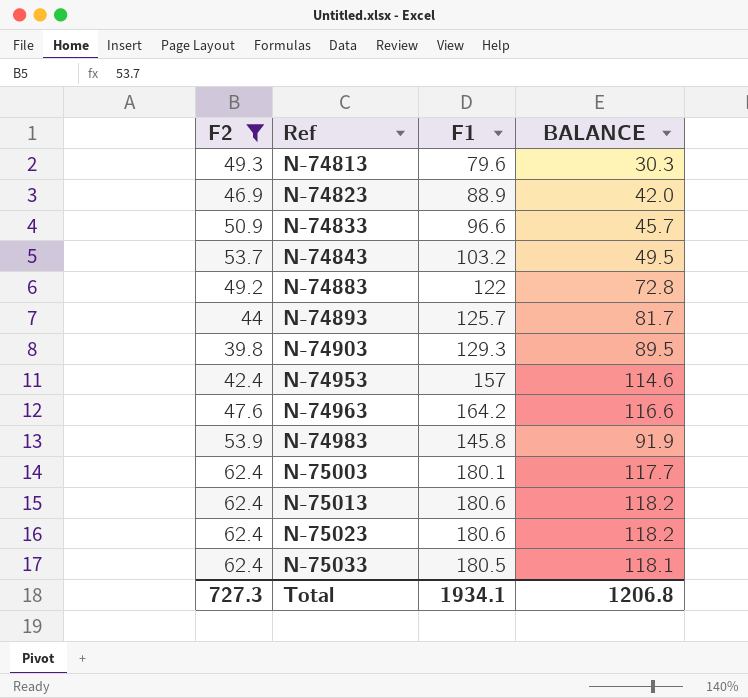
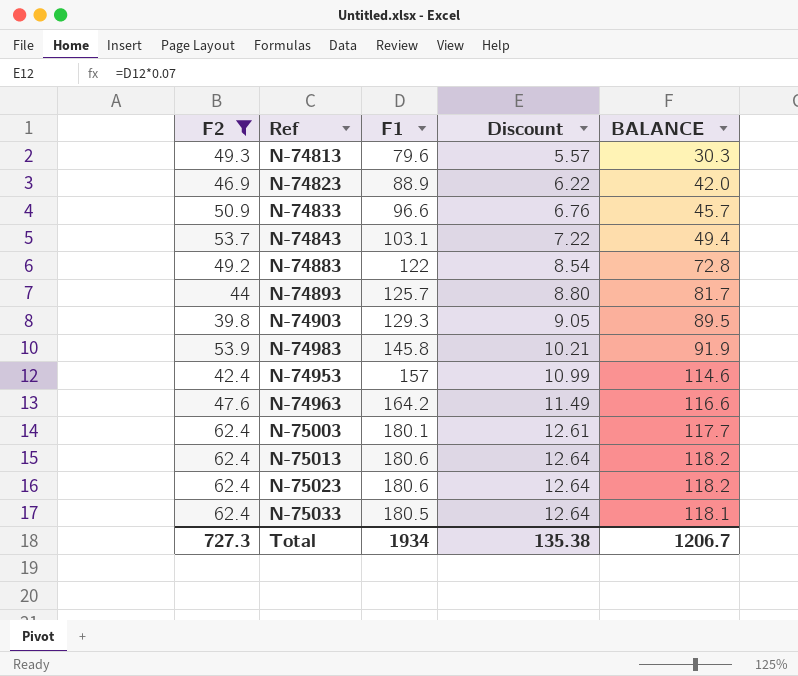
row order: Ref ascending -> Discount ascending
column Discount | formula: none -> [F1] * 0.07
N-74843 | F1: 103.2 -> 103.1
N-74843 | BALANCE: 49.5 -> 49.4
Total | F1: 1934.1 -> 1934
Total | BALANCE: 1206.8 -> 1206.7

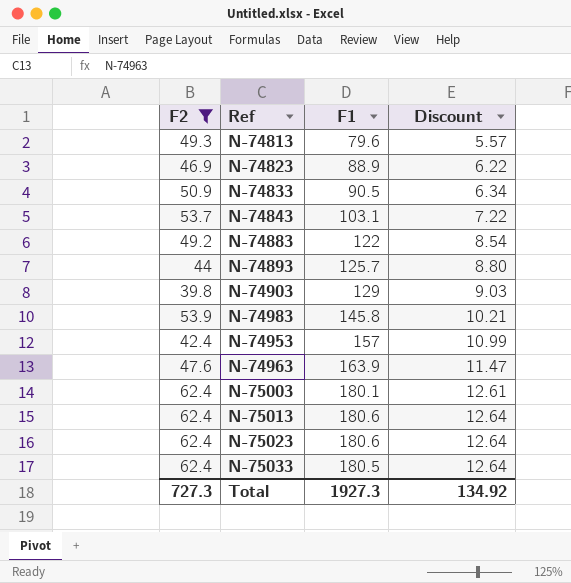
column BALANCE | formula: [F1] - [F2] -> none
N-74833 | F1: 96.6 -> 90.5
N-74833 | Discount: 6.76 -> 6.34
N-74903 | F1: 129.3 -> 129
N-74903 | Discount: 9.05 -> 9.03
N-74963 | F1: 164.2 -> 163.9
N-74963 | Discount: 11.49 -> 11.47
Total | F1: 1934 -> 1927.3
Total | Discount: 135.38 -> 134.92

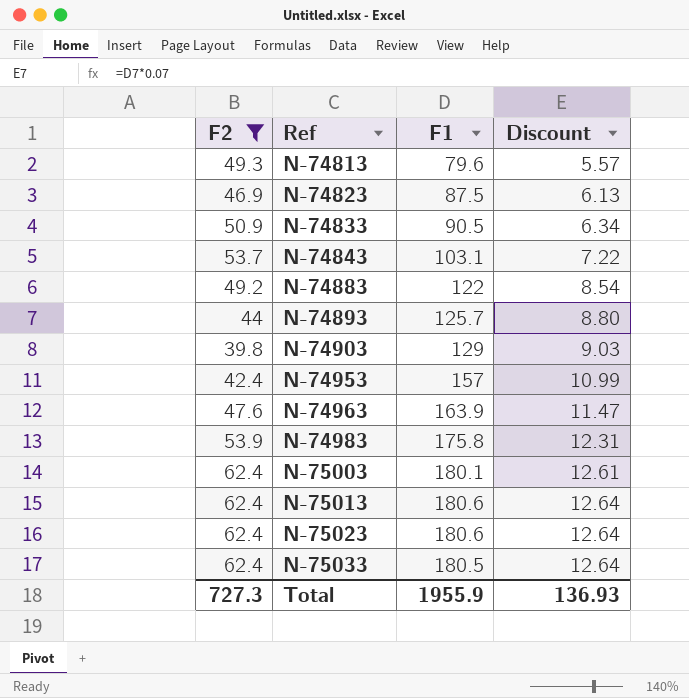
row order: Discount ascending -> Ref ascending
N-74823 | F1: 88.9 -> 87.5
N-74823 | Discount: 6.22 -> 6.13
N-74983 | F1: 145.8 -> 175.8
N-74983 | Discount: 10.21 -> 12.31
Total | F1: 1927.3 -> 1955.9
Total | Discount: 134.92 -> 136.93

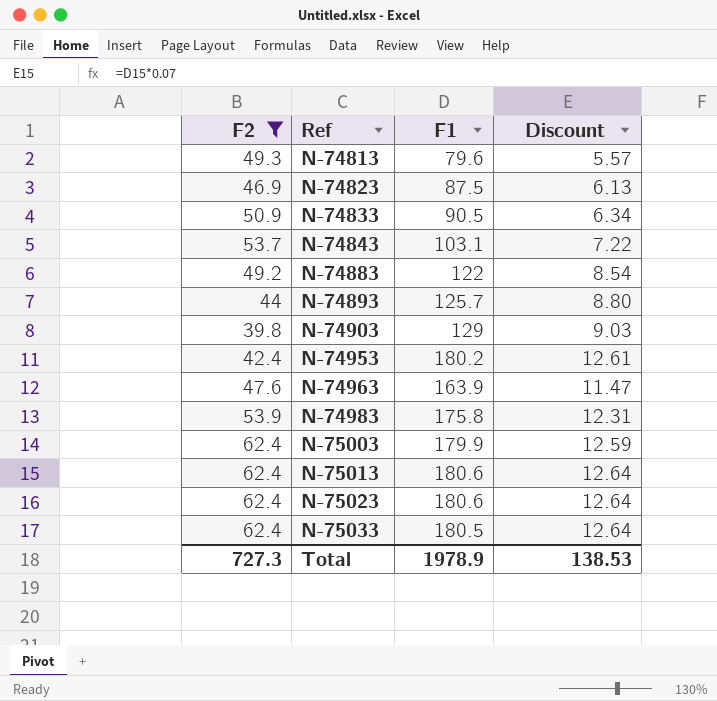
N-74953 | F1: 157 -> 180.2
N-74953 | Discount: 10.99 -> 12.61
N-75003 | F1: 180.1 -> 179.9
N-75003 | Discount: 12.61 -> 12.59
Total | F1: 1955.9 -> 1978.9
Total | Discount: 136.93 -> 138.53

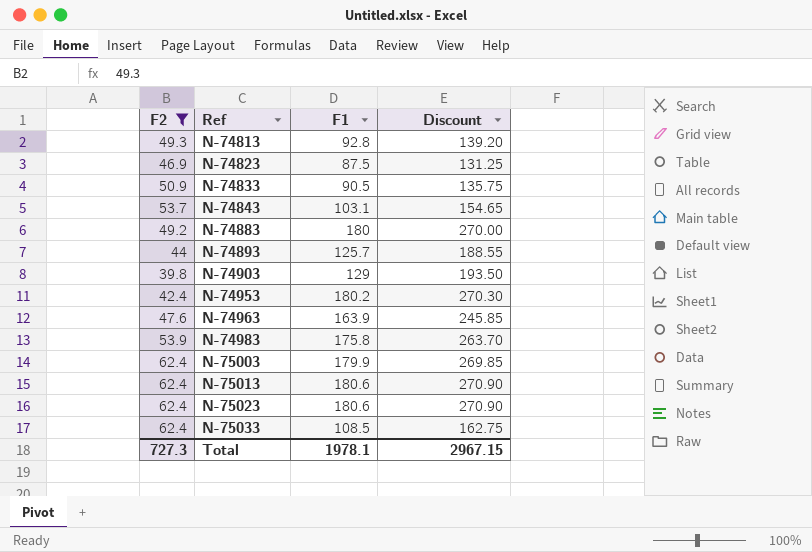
column Discount | formula: [F1] * 0.07 -> [F1] * 1.5
N-74813 | F1: 79.6 -> 92.8
N-74883 | F1: 122 -> 180
N-75033 | F1: 180.5 -> 108.5
Total | F1: 1978.9 -> 1978.1
Total | Discount: 138.53 -> 2967.15

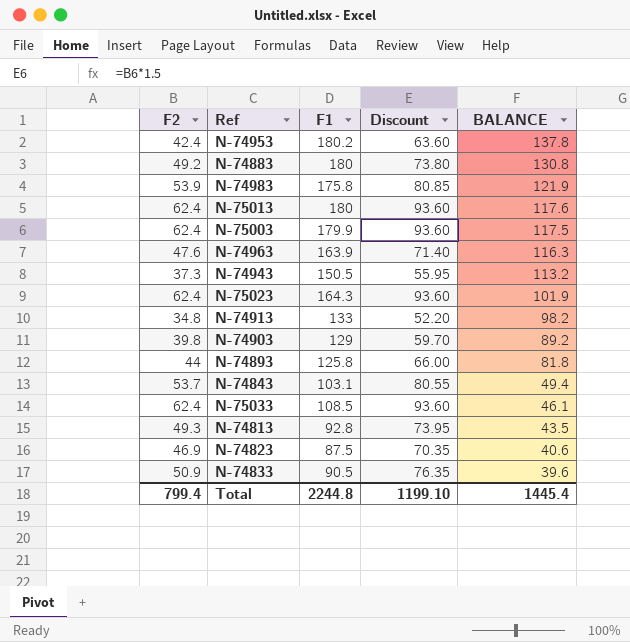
filter: F2 >= 39.8 -> none
row order: Ref ascending -> BALANCE descending
column Discount | formula: [F1] * 1.5 -> [F2] * 1.5
column BALANCE | formula: none -> [F1] - [F2]
N-75013 | F1: 180.6 -> 180
N-75023 | F1: 180.6 -> 164.3
N-74893 | F1: 125.7 -> 125.8
Total | F2: 727.3 -> 799.4
Total | F1: 1978.1 -> 2244.8
Total | Discount: 2967.15 -> 1199.10

